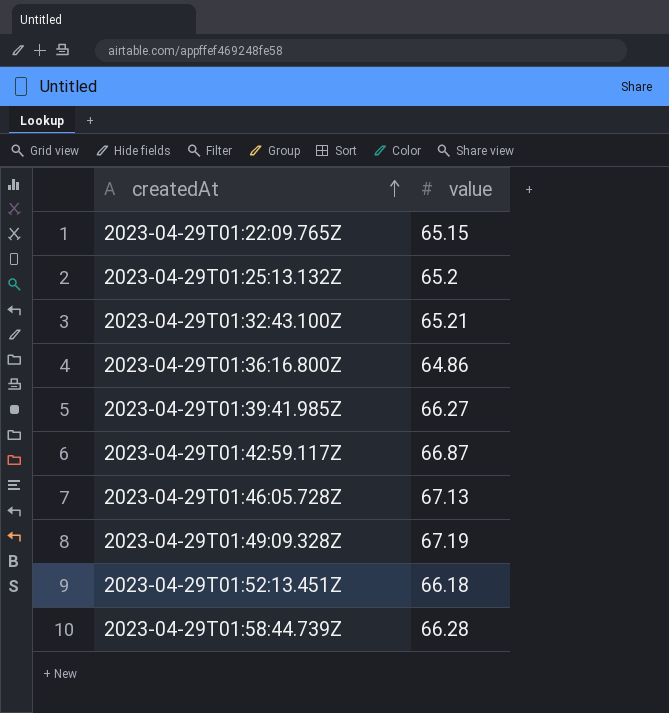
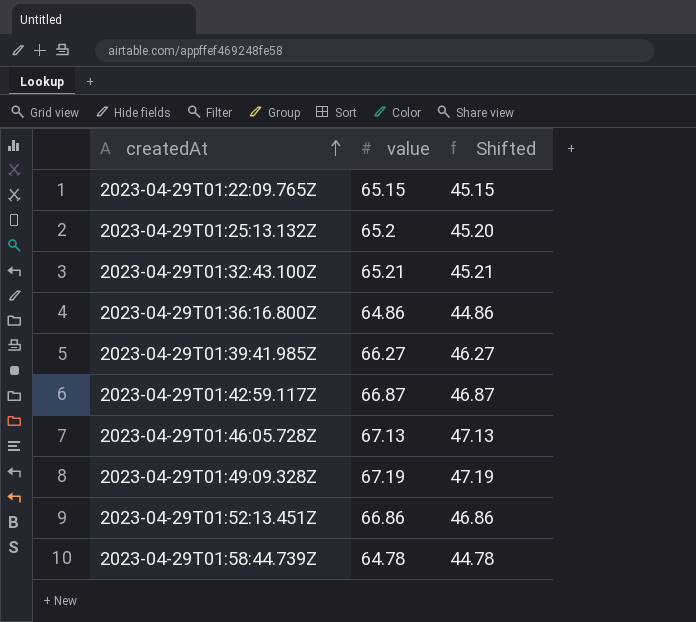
column Shifted | formula: none -> [value] - 20
2023-04-29T01:52:13.451Z | value: 66.18 -> 66.86
2023-04-29T01:58:44.739Z | value: 66.28 -> 64.78

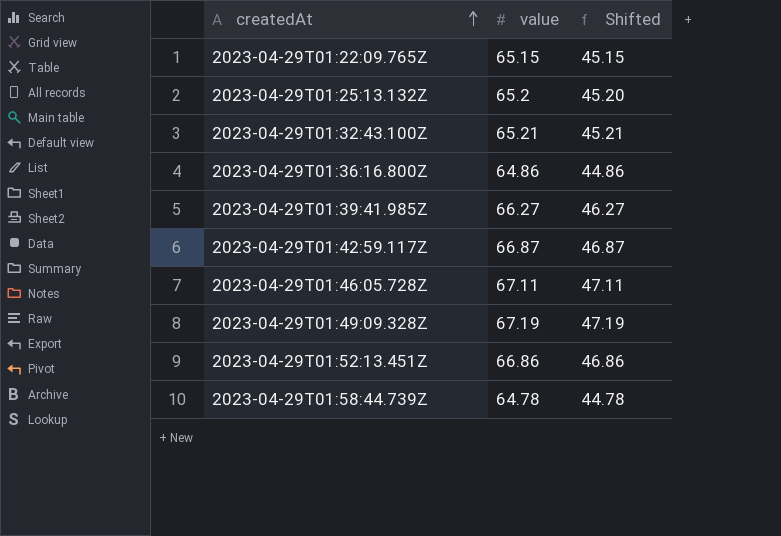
2023-04-29T01:46:05.728Z | value: 67.13 -> 67.11
2023-04-29T01:46:05.728Z | Shifted: 47.13 -> 47.11

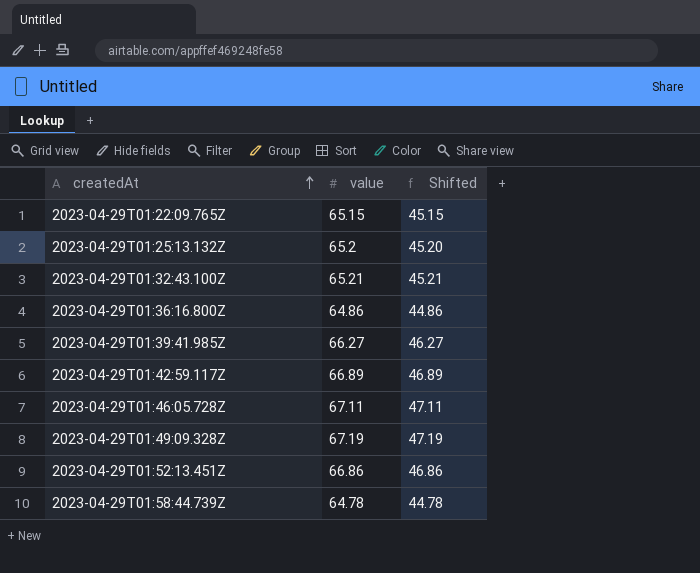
2023-04-29T01:42:59.117Z | value: 66.87 -> 66.89
2023-04-29T01:42:59.117Z | Shifted: 46.87 -> 46.89

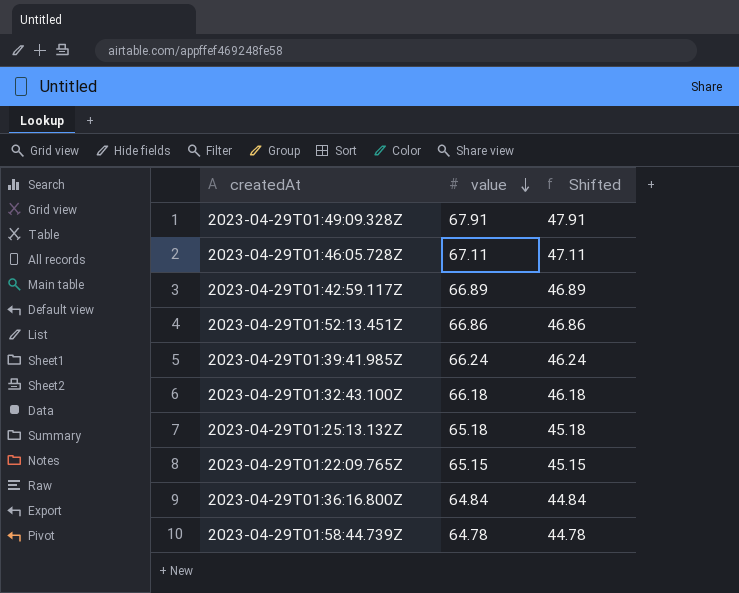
row order: createdAt ascending -> value descending
2023-04-29T01:49:09.328Z | value: 67.19 -> 67.91
2023-04-29T01:49:09.328Z | Shifted: 47.19 -> 47.91
2023-04-29T01:39:41.985Z | value: 66.27 -> 66.24
2023-04-29T01:39:41.985Z | Shifted: 46.27 -> 46.24
2023-04-29T01:32:43.100Z | value: 65.21 -> 66.18
2023-04-29T01:32:43.100Z | Shifted: 45.21 -> 46.18
2023-04-29T01:25:13.132Z | value: 65.2 -> 65.18
2023-04-29T01:25:13.132Z | Shifted: 45.20 -> 45.18
2023-04-29T01:36:16.800Z | value: 64.86 -> 64.84
2023-04-29T01:36:16.800Z | Shifted: 44.86 -> 44.84

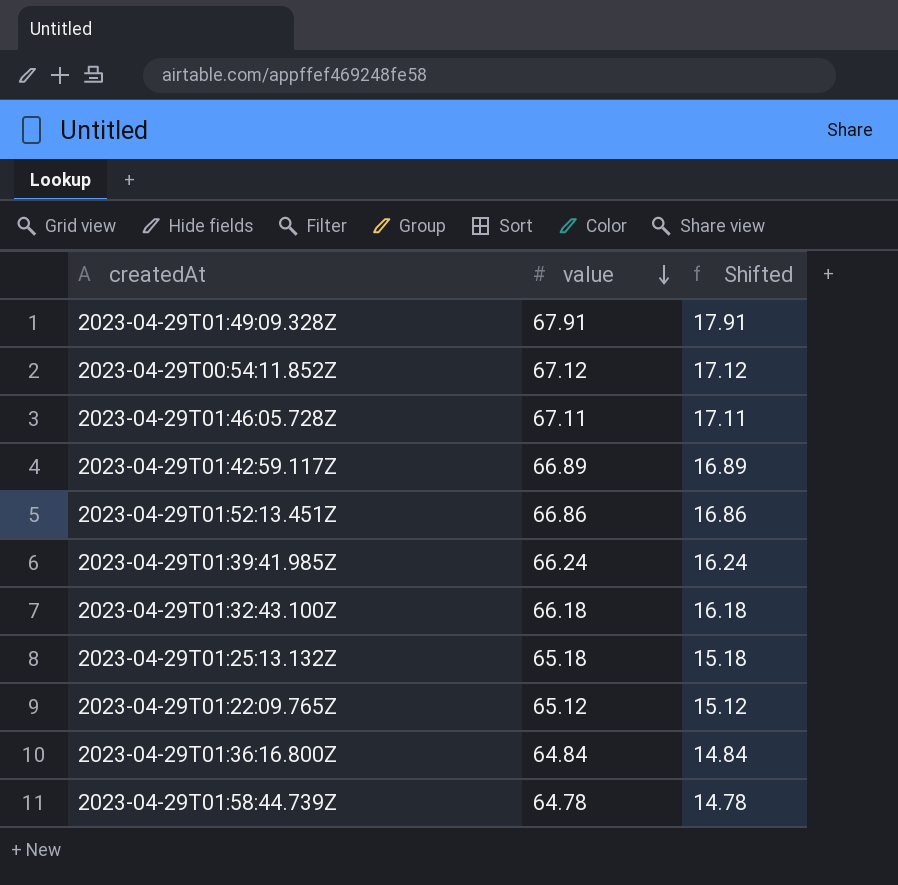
column Shifted | formula: [value] - 20 -> [value] - 50
row 2023-04-29T00:54:11.852Z: none -> 67.12 | 17.12
2023-04-29T01:22:09.765Z | value: 65.15 -> 65.12

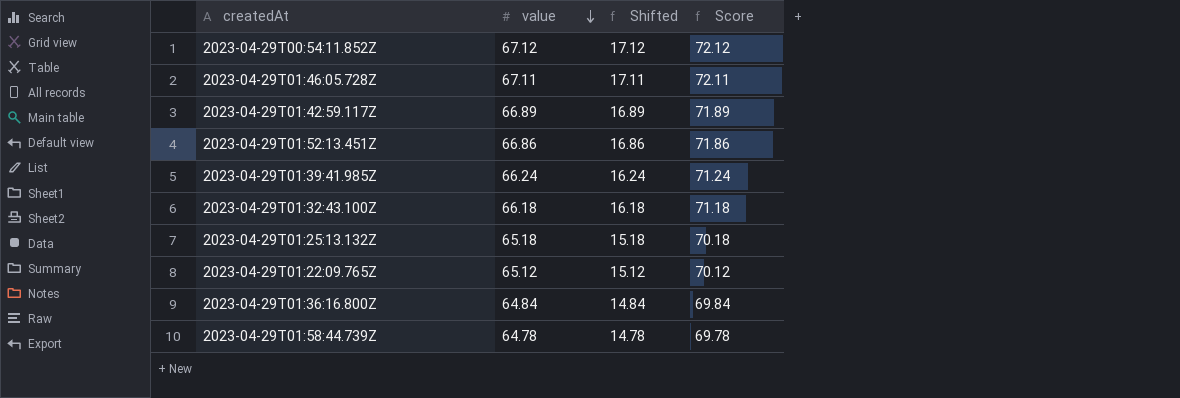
column Score | formula: none -> [value] + 5
row 2023-04-29T01:49:09.328Z: 67.91 | 17.91 -> none

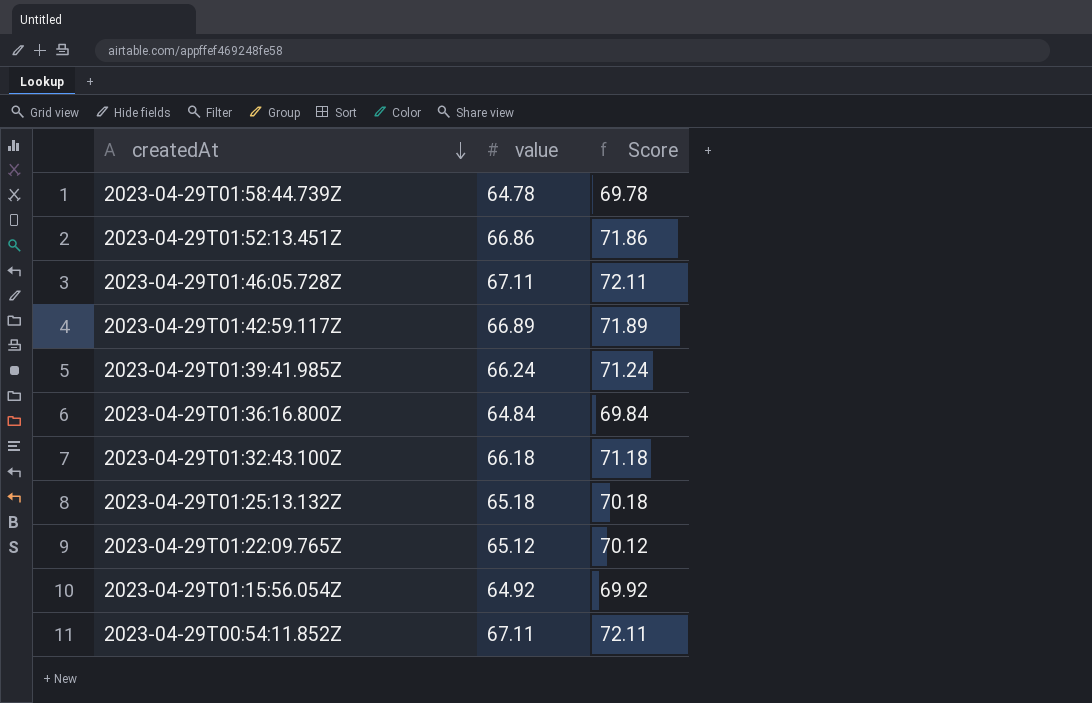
row order: value descending -> createdAt descending
column Shifted | formula: [value] - 50 -> none
row 2023-04-29T01:15:56.054Z: none -> 64.92 | 69.92
2023-04-29T00:54:11.852Z | value: 67.12 -> 67.11
2023-04-29T00:54:11.852Z | Score: 72.12 -> 72.11

